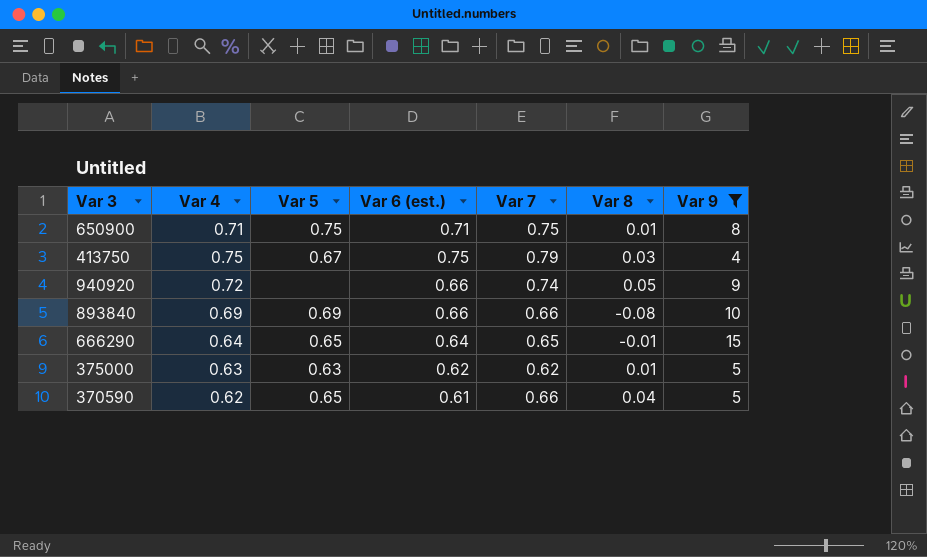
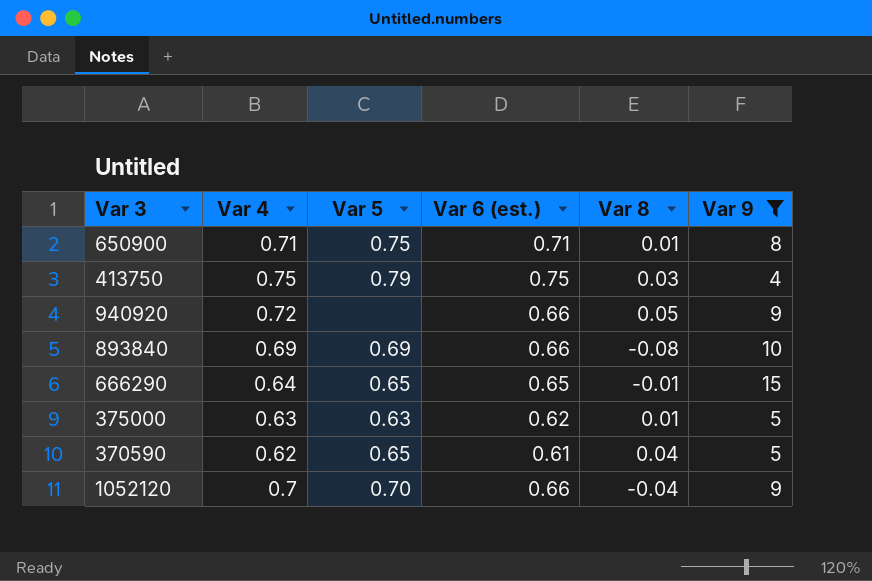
column Var 7 | position: 5 -> none
413750 | Var 5: 0.67 -> 0.79
666290 | Var 6 (est.): 0.64 -> 0.65
row 1052120: none -> 0.7 | 0.70 | 0.66 | -0.04 | 9

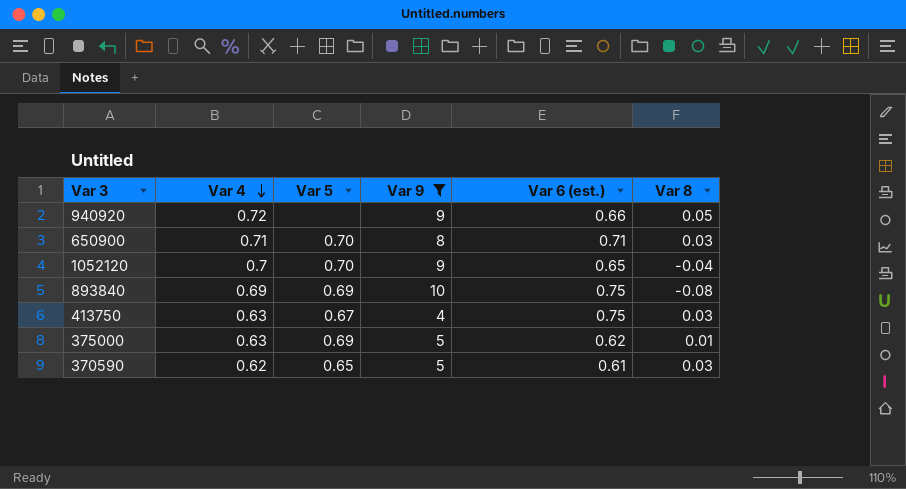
row order: none -> Var 4 descending
column Var 9 | position: 6 -> 4
row 666290: 0.64 | 0.65 | 0.65 | -0.01 | 15 -> none
650900 | Var 5: 0.75 -> 0.70
650900 | Var 8: 0.01 -> 0.03
1052120 | Var 6 (est.): 0.66 -> 0.65
893840 | Var 6 (est.): 0.66 -> 0.75
413750 | Var 4: 0.75 -> 0.63
413750 | Var 5: 0.79 -> 0.67
375000 | Var 5: 0.63 -> 0.69
370590 | Var 8: 0.04 -> 0.03

